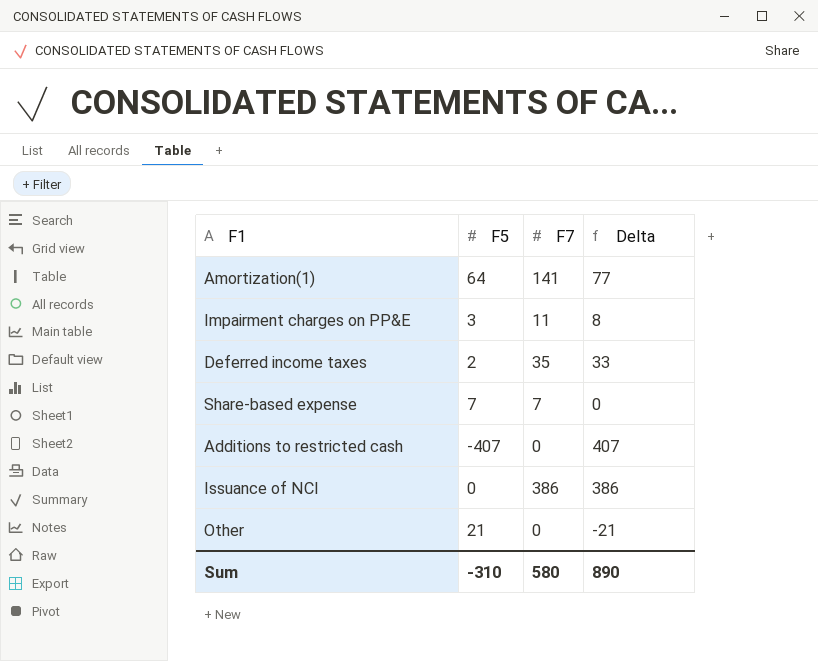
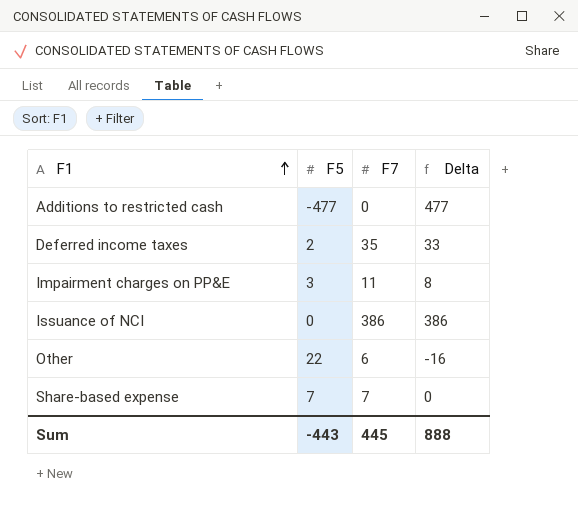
row order: none -> F1 ascending
row Amortization(1): 64 | 141 | 77 -> none
Additions to restricted cash | F5: -407 -> -477
Additions to restricted cash | Delta: 407 -> 477
Other | F5: 21 -> 22
Other | F7: 0 -> 6
Other | Delta: -21 -> -16
Sum | F5: -310 -> -443
Sum | F7: 580 -> 445
Sum | Delta: 890 -> 888

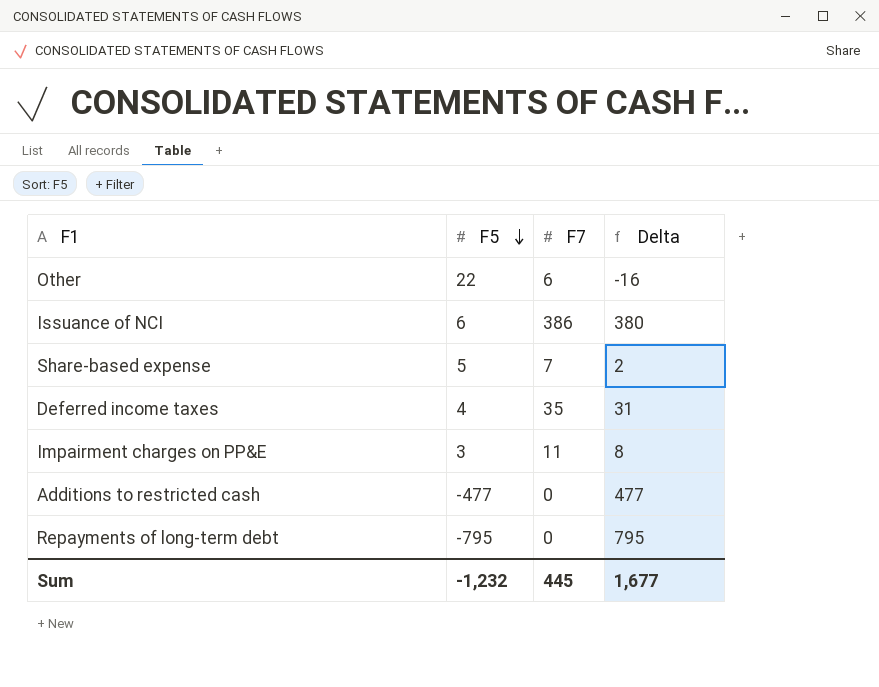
row order: F1 ascending -> F5 descending
Issuance of NCI | F5: 0 -> 6
Issuance of NCI | Delta: 386 -> 380
Share-based expense | F5: 7 -> 5
Share-based expense | Delta: 0 -> 2
Deferred income taxes | F5: 2 -> 4
Deferred income taxes | Delta: 33 -> 31
row Repayments of long-term debt: none -> -795 | 0 | 795
Sum | F5: -443 -> -1,232
Sum | Delta: 888 -> 1,677

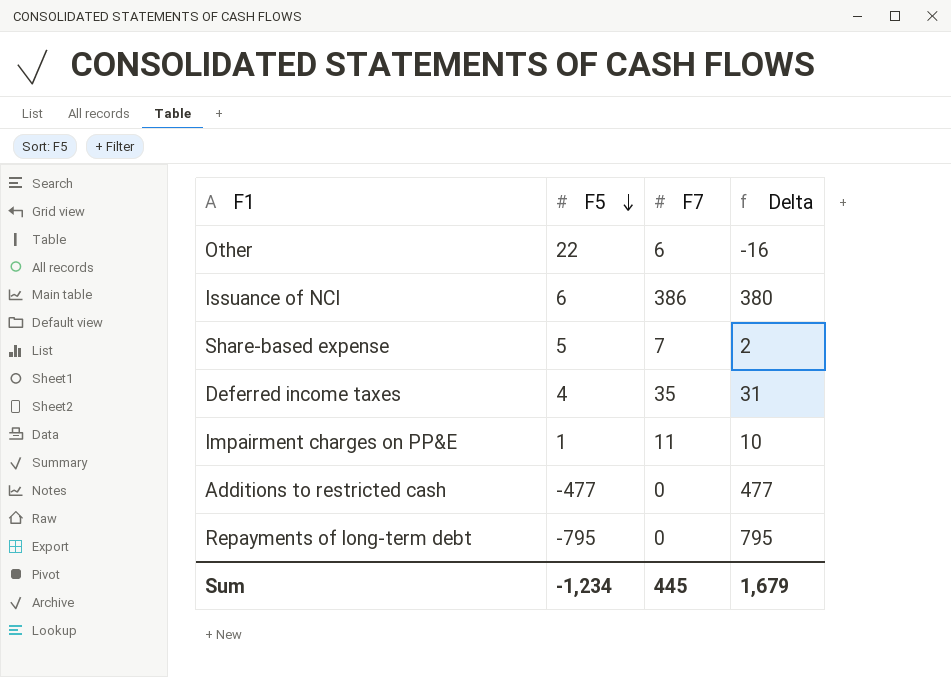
Impairment charges on PP&E | F5: 3 -> 1
Impairment charges on PP&E | Delta: 8 -> 10
Sum | F5: -1,232 -> -1,234
Sum | Delta: 1,677 -> 1,679

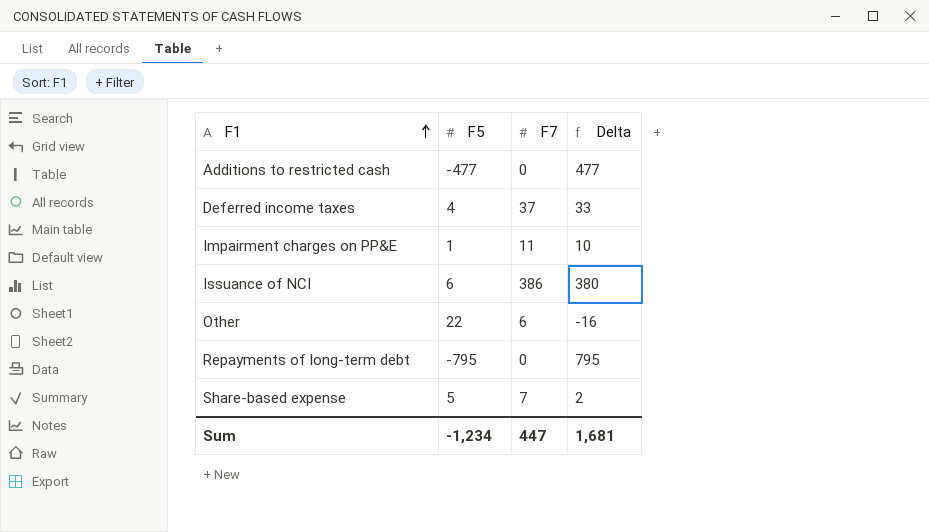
row order: F5 descending -> F1 ascending
Deferred income taxes | F7: 35 -> 37
Deferred income taxes | Delta: 31 -> 33
Sum | F7: 445 -> 447
Sum | Delta: 1,679 -> 1,681

